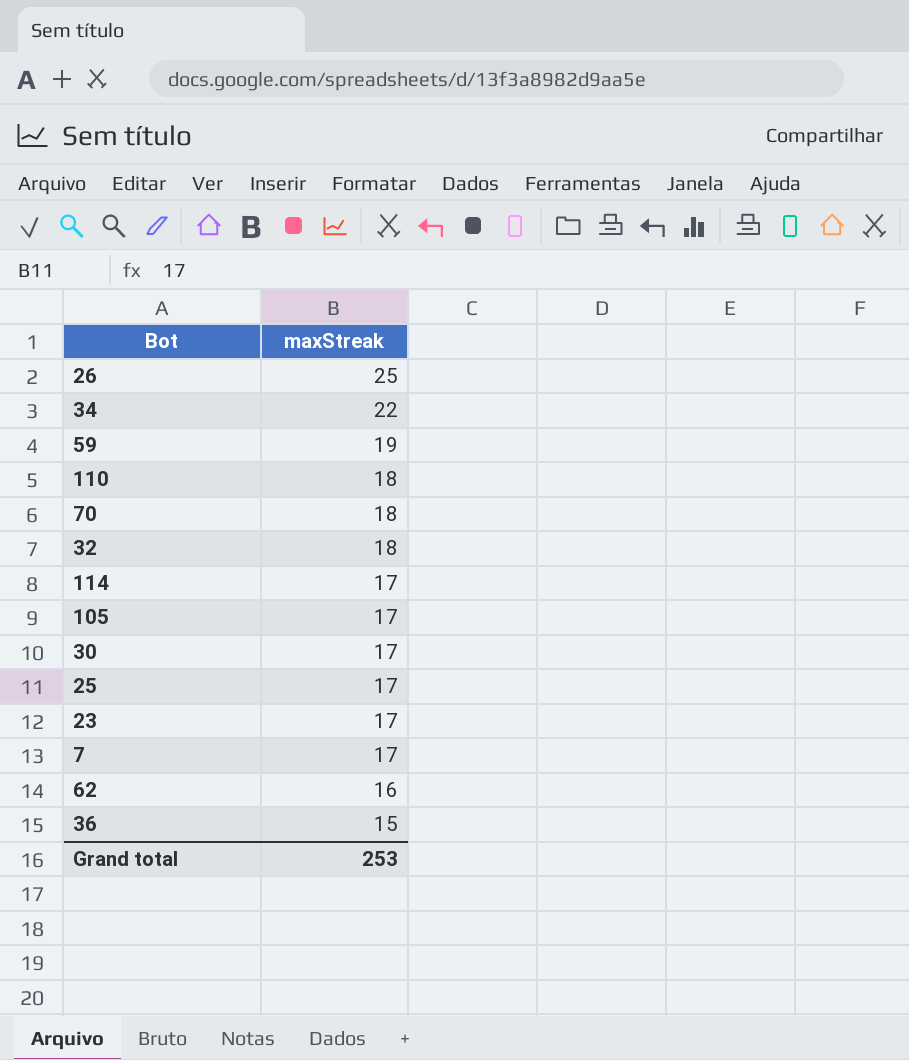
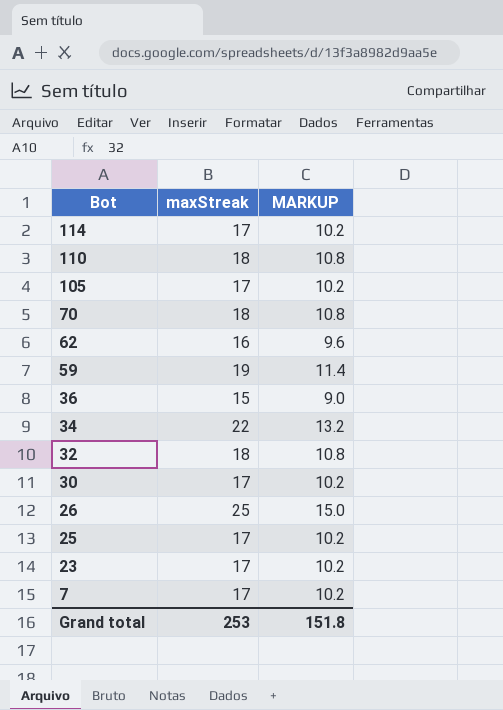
row order: maxStreak descending -> Bot descending
column MARKUP | formula: none -> [maxStreak] * 0.6

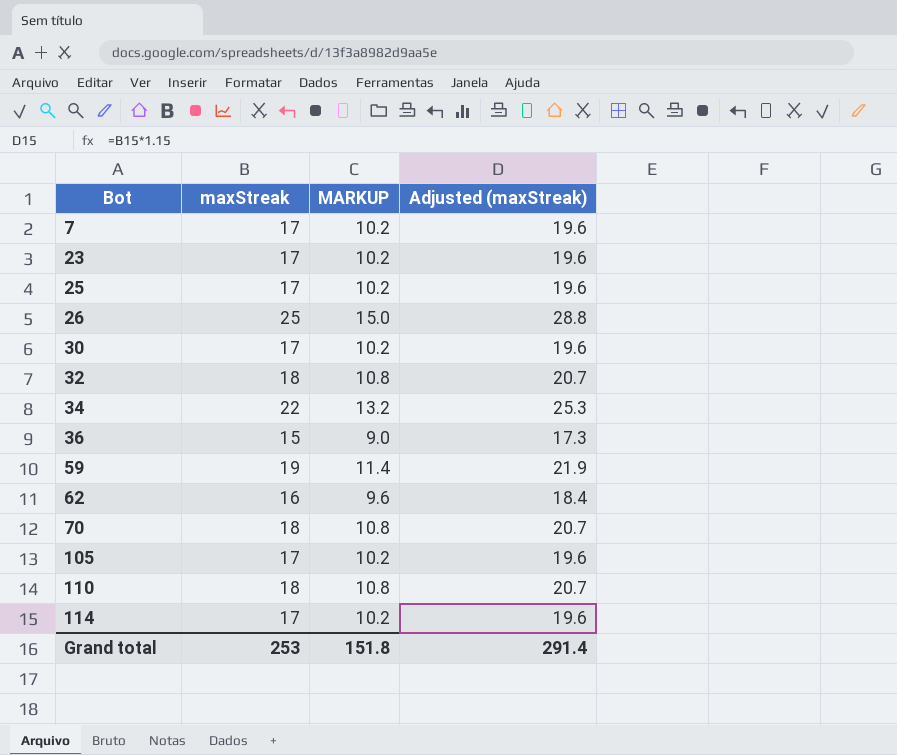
row order: Bot descending -> Bot ascending
column Adjusted (maxStreak) | formula: none -> [maxStreak] * 1.15

